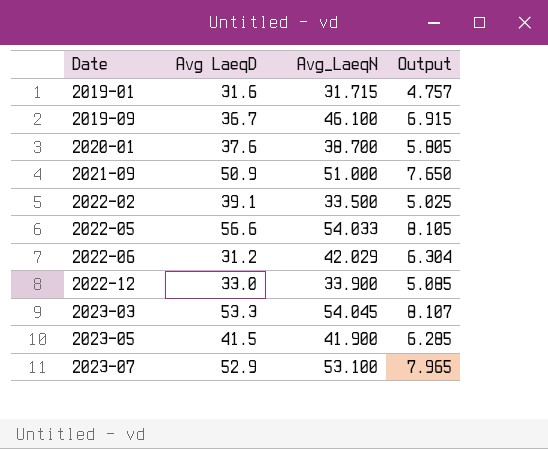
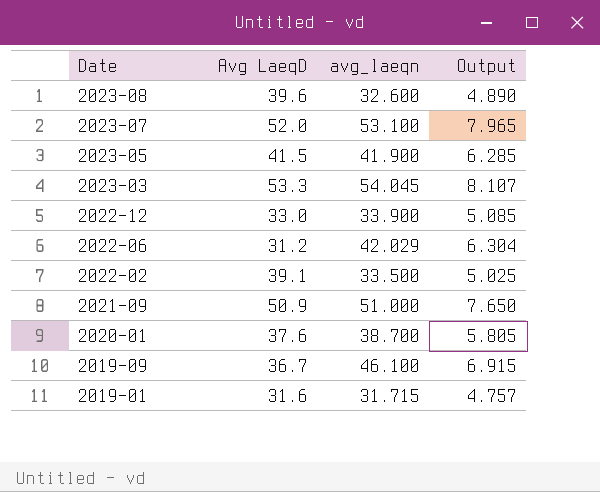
row order: Date ascending -> Date descending
column name: Avg_LaeqN -> avg_laeqn
row 2022-05: 56.6 | 54.033 | 8.105 -> none
row 2023-08: none -> 39.6 | 32.600 | 4.890
2023-07 | Avg LaeqD: 52.9 -> 52.0

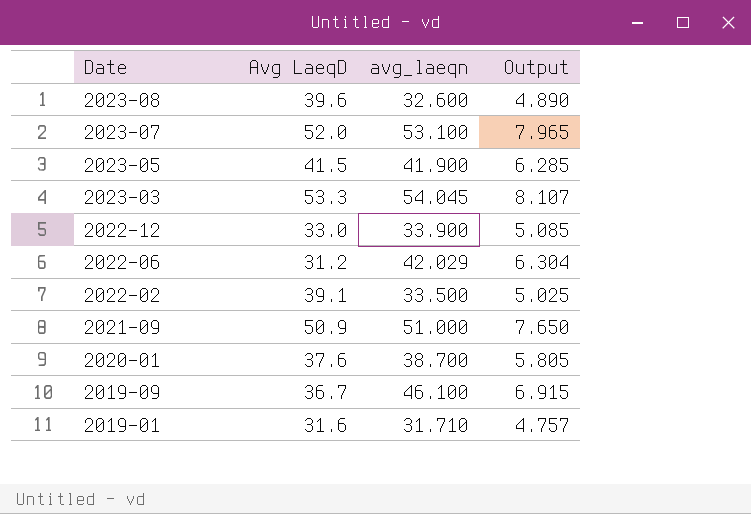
2019-01 | avg_laeqn: 31.715 -> 31.710

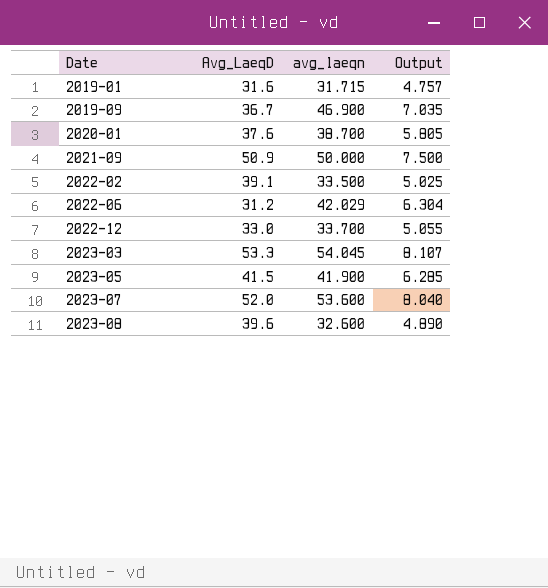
row order: Date descending -> Date ascending
column name: Avg LaeqD -> Avg_LaeqD
2019-01 | avg_laeqn: 31.710 -> 31.715
2019-09 | avg_laeqn: 46.100 -> 46.900
2019-09 | Output: 6.915 -> 7.035
2021-09 | avg_laeqn: 51.000 -> 50.000
2021-09 | Output: 7.650 -> 7.500
2022-12 | avg_laeqn: 33.900 -> 33.700
2022-12 | Output: 5.085 -> 5.055
2023-07 | avg_laeqn: 53.100 -> 53.600
2023-07 | Output: 7.965 -> 8.040

